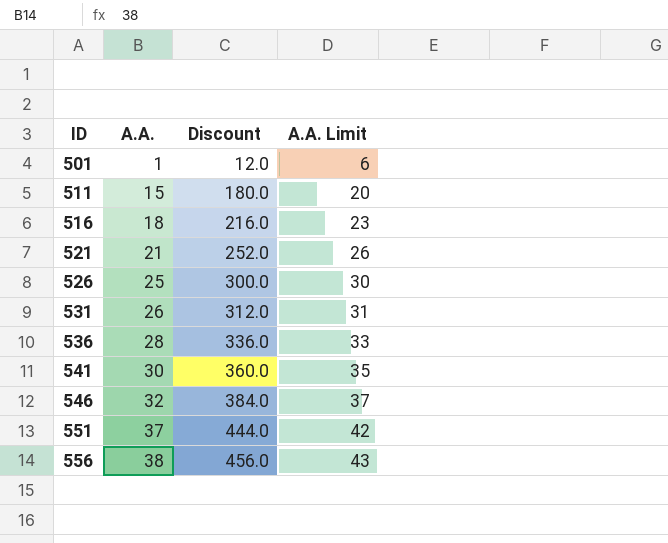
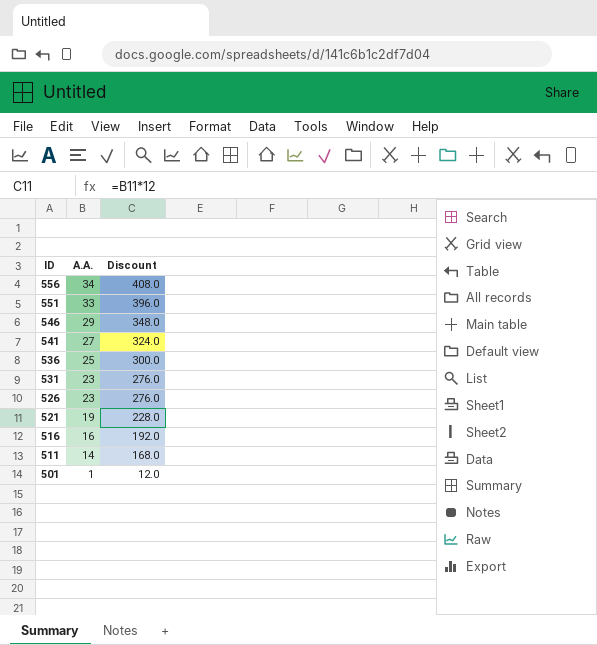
row order: ID ascending -> ID descending
column Α.Α. Limit | formula: [Α.Α.] + 5 -> none
556 | Α.Α.: 38 -> 34
556 | Discount: 456.0 -> 408.0
551 | Α.Α.: 37 -> 33
551 | Discount: 444.0 -> 396.0
546 | Α.Α.: 32 -> 29
546 | Discount: 384.0 -> 348.0
541 | Α.Α.: 30 -> 27
541 | Discount: 360.0 -> 324.0
536 | Α.Α.: 28 -> 25
536 | Discount: 336.0 -> 300.0
531 | Α.Α.: 26 -> 23
531 | Discount: 312.0 -> 276.0
526 | Α.Α.: 25 -> 23
526 | Discount: 300.0 -> 276.0
521 | Α.Α.: 21 -> 19
521 | Discount: 252.0 -> 228.0
516 | Α.Α.: 18 -> 16
516 | Discount: 216.0 -> 192.0
511 | Α.Α.: 15 -> 14
511 | Discount: 180.0 -> 168.0

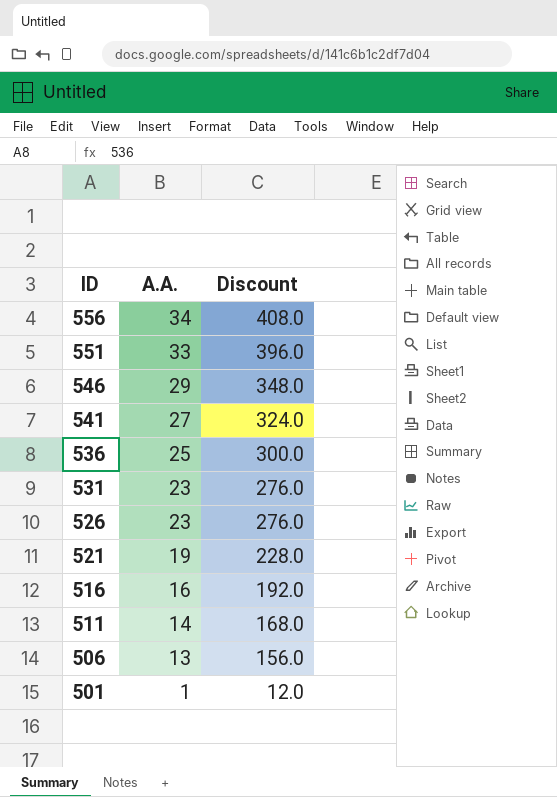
row 506: none -> 13 | 156.0

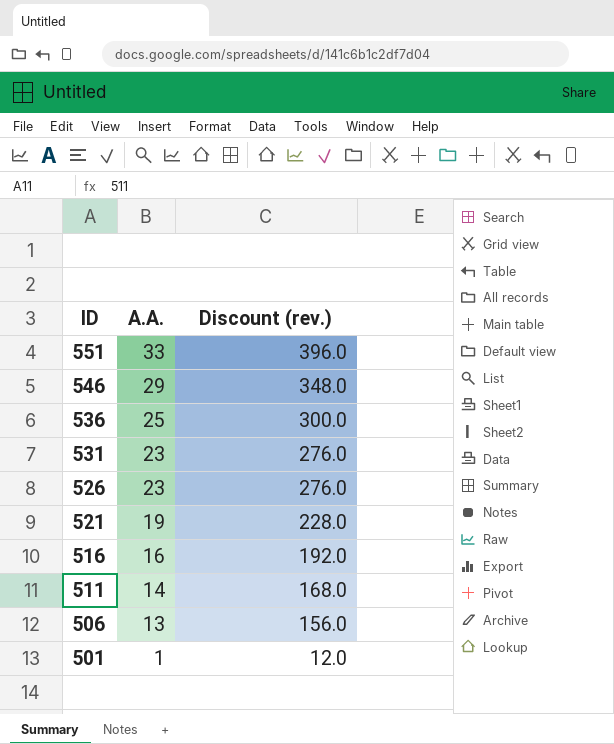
column name: Discount -> Discount (rev.)
row 556: 34 | 408.0 -> none
row 541: 27 | 324.0 -> none

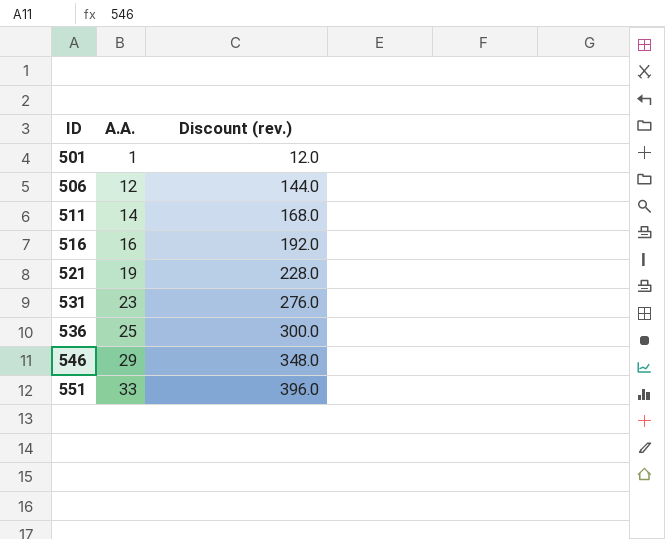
row order: ID descending -> ID ascending
row 526: 23 | 276.0 -> none
506 | Α.Α.: 13 -> 12
506 | Discount (rev.): 156.0 -> 144.0

